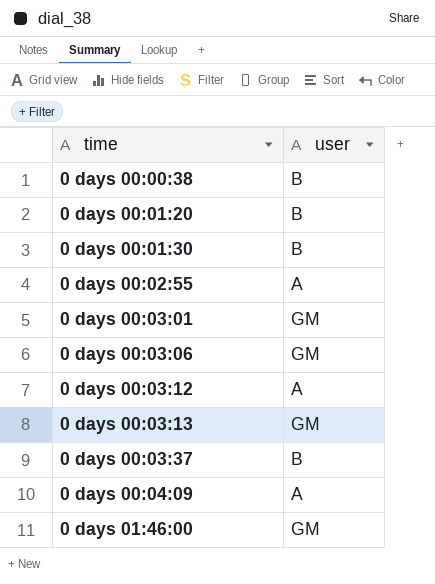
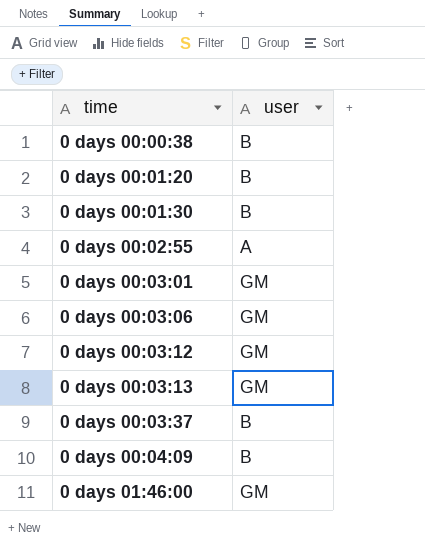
0 days 00:03:12 | user: A -> GM
0 days 00:04:09 | user: A -> B

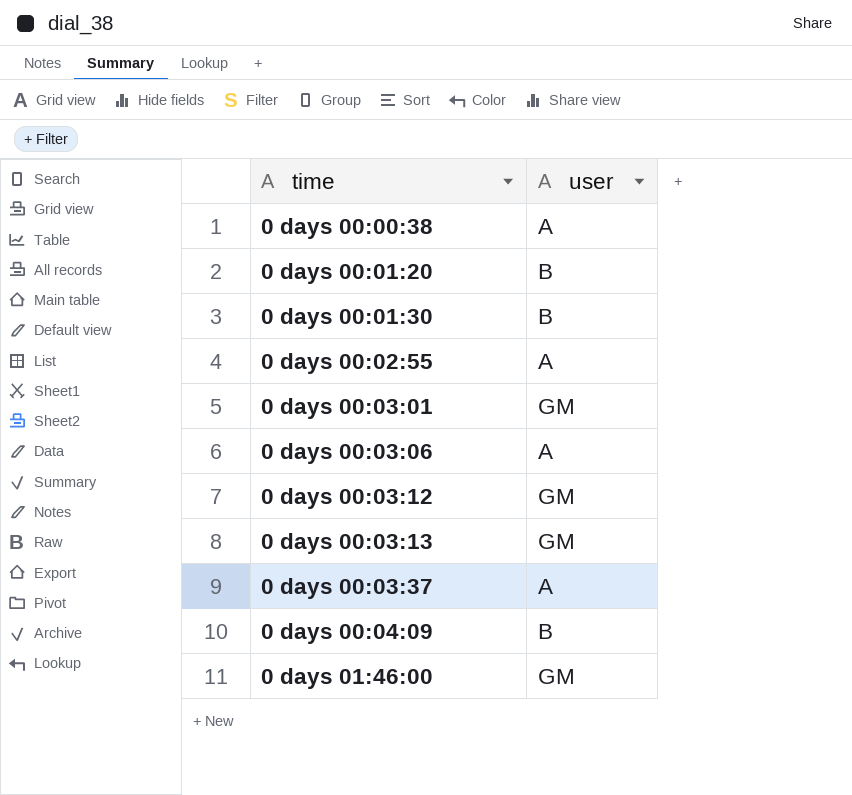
0 days 00:00:38 | user: B -> A
0 days 00:03:06 | user: GM -> A
0 days 00:03:37 | user: B -> A

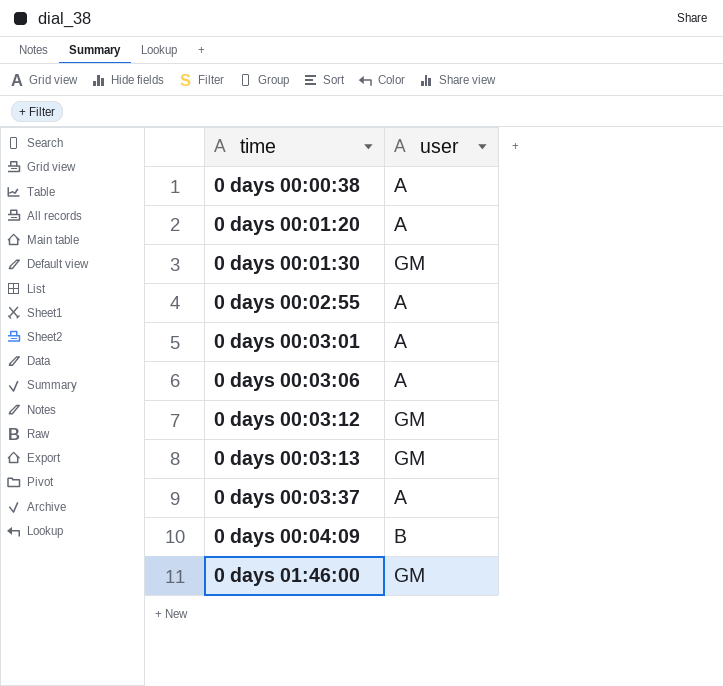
0 days 00:01:20 | user: B -> A
0 days 00:01:30 | user: B -> GM
0 days 00:03:01 | user: GM -> A

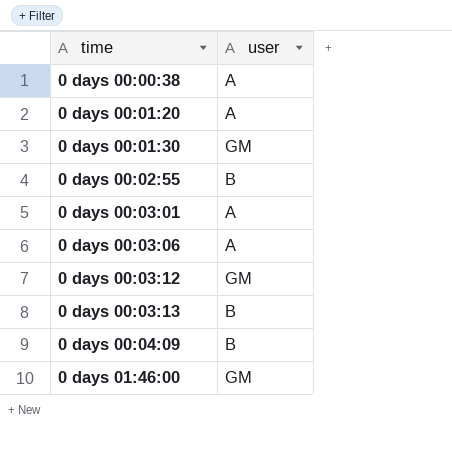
row 0 days 00:03:37: A -> none
0 days 00:02:55 | user: A -> B
0 days 00:03:13 | user: GM -> B

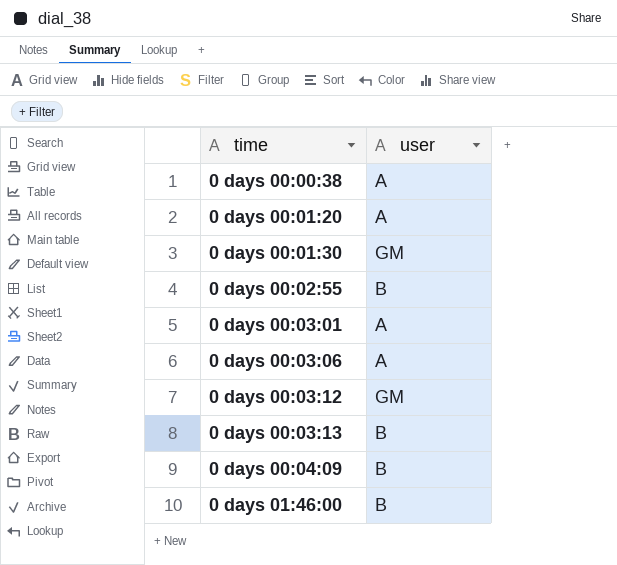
0 days 01:46:00 | user: GM -> B

